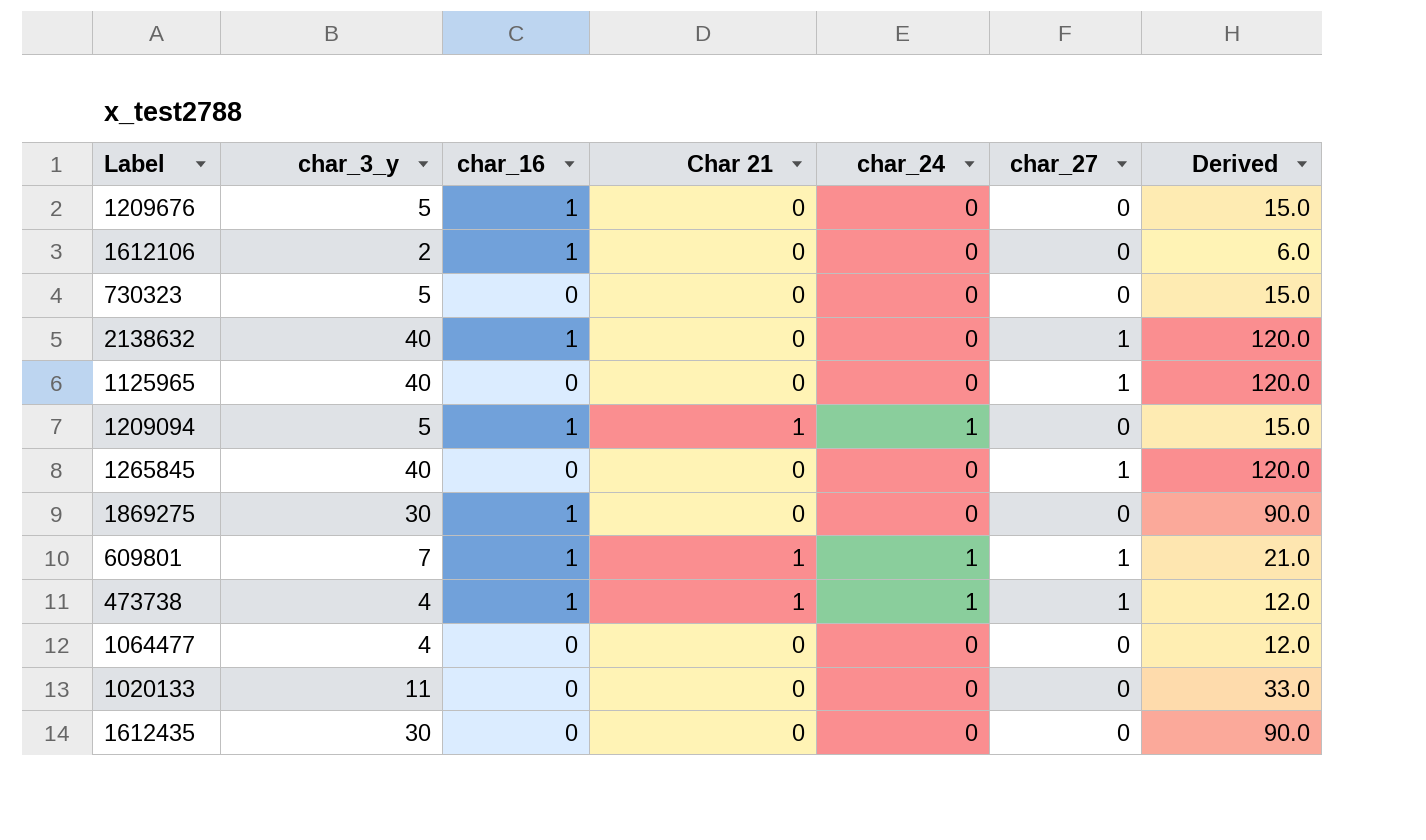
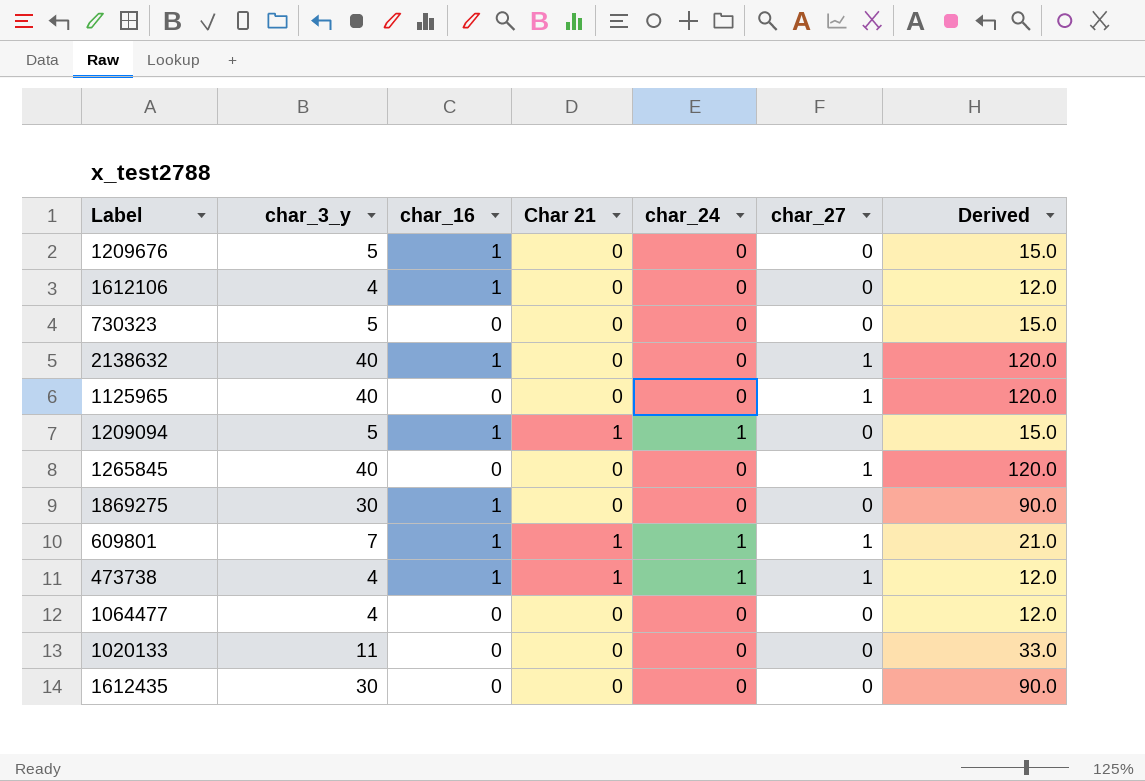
1612106 | char_3_y: 2 -> 4
1612106 | Derived: 6.0 -> 12.0

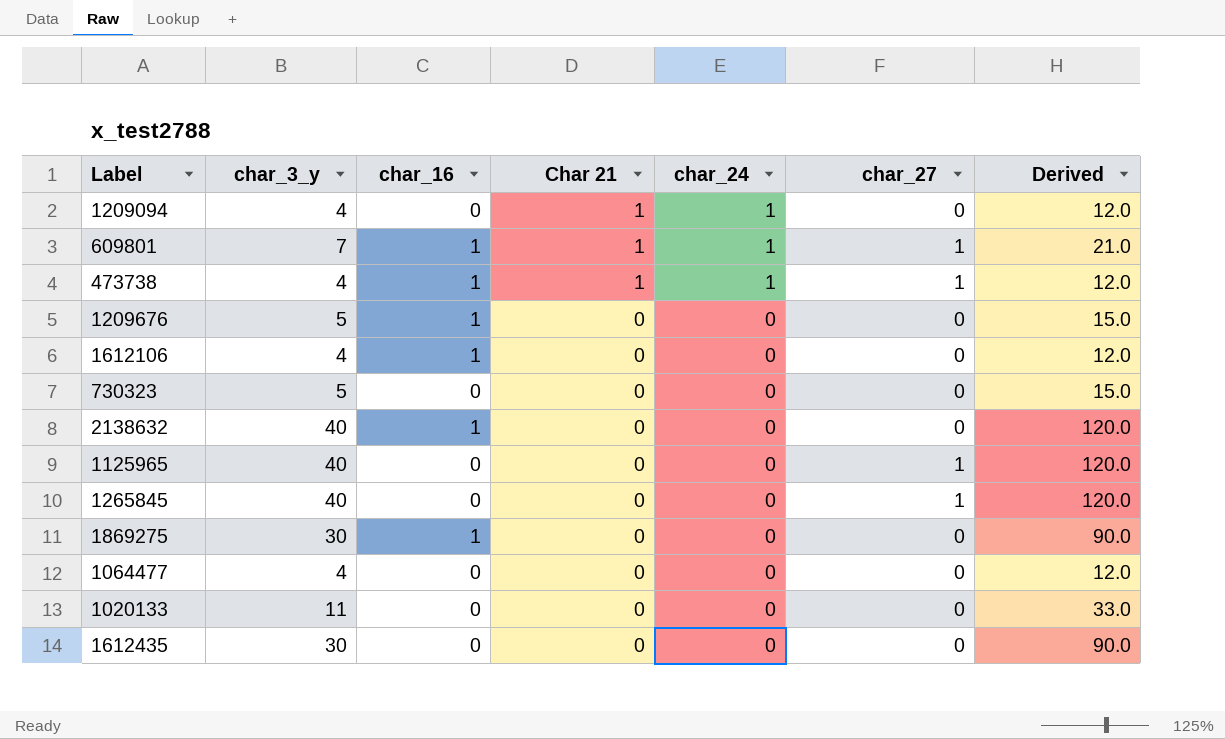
row order: none -> Char 21 descending
1209094 | char_3_y: 5 -> 4
1209094 | char_16: 1 -> 0
1209094 | Derived: 15.0 -> 12.0
2138632 | char_27: 1 -> 0

